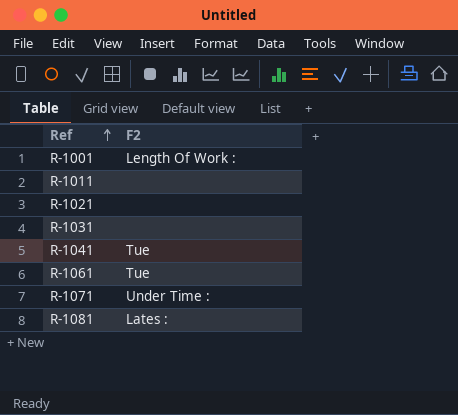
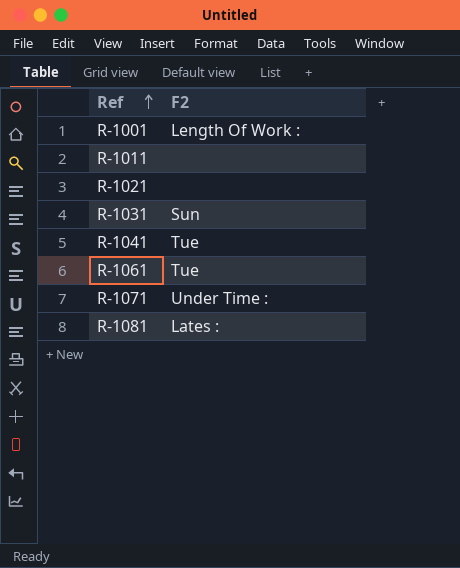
R-1031 | F2: none -> Sun

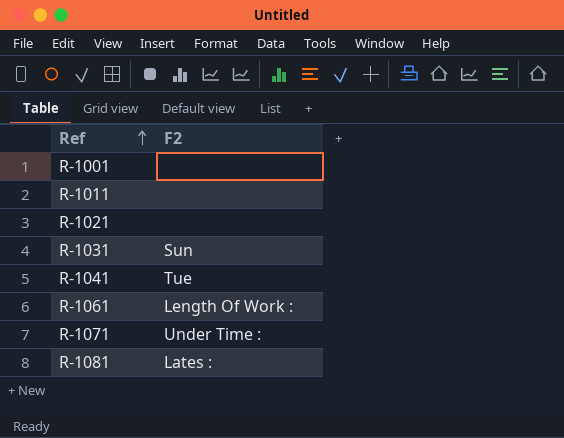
R-1001 | F2: Length Of Work : -> none
R-1061 | F2: Tue -> Length Of Work :

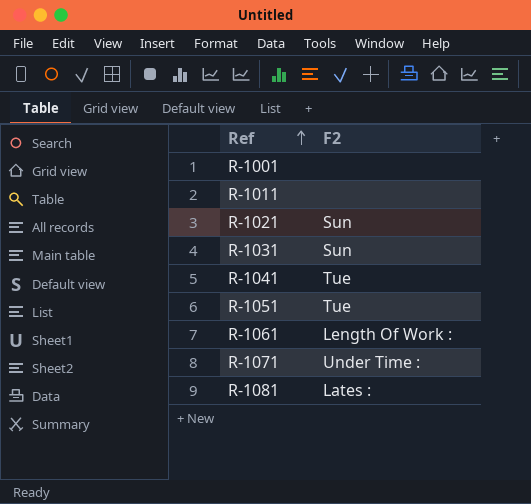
R-1021 | F2: none -> Sun
row R-1051: none -> Tue

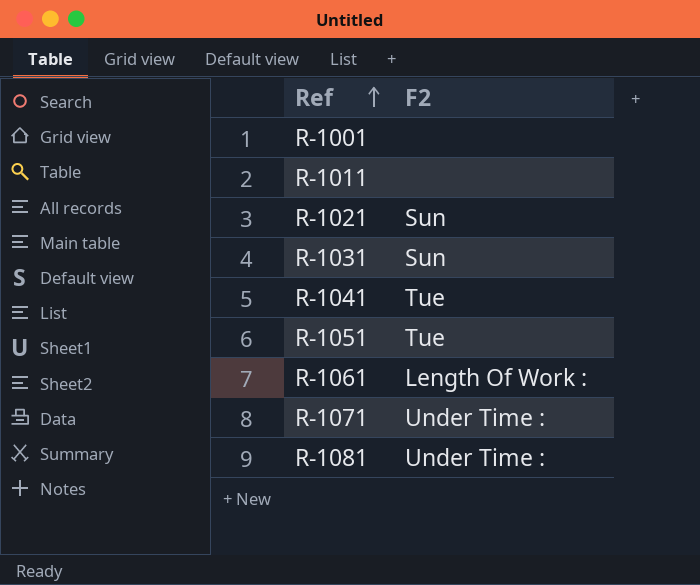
R-1081 | F2: Lates : -> Under Time :

